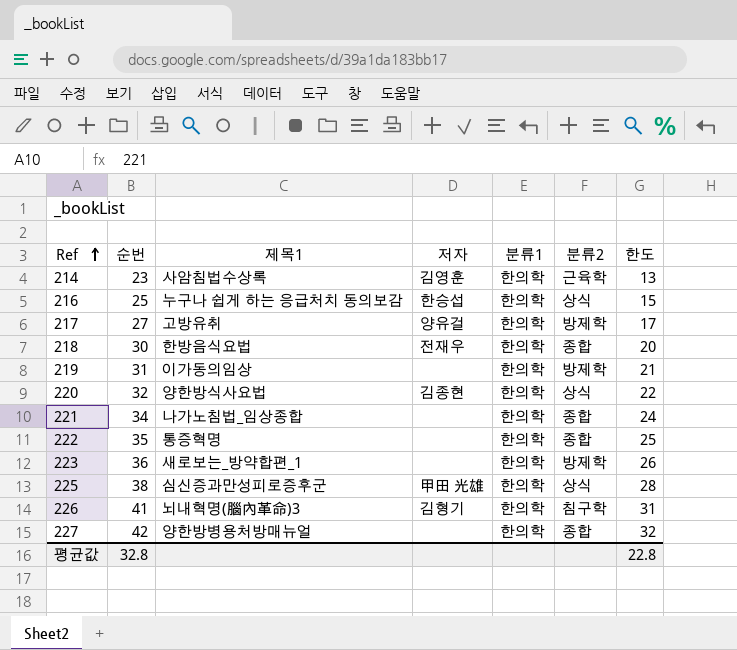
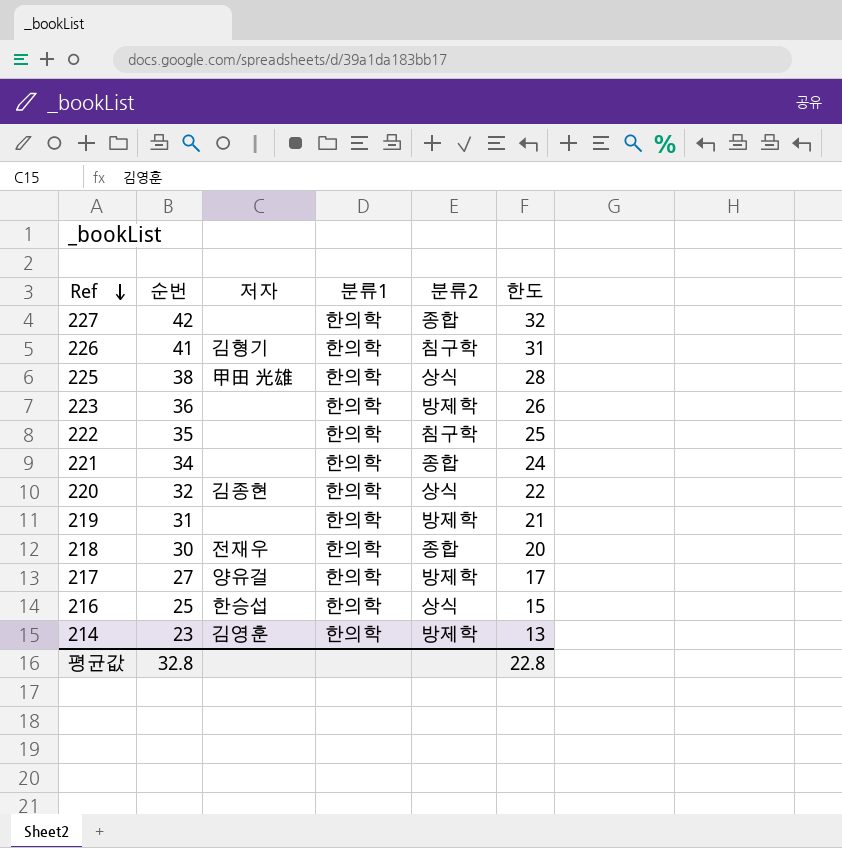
row order: Ref ascending -> Ref descending
column 제목1 | position: 3 -> none
222 | 분류2: 종합 -> 침구학
214 | 분류2: 근육학 -> 방제학

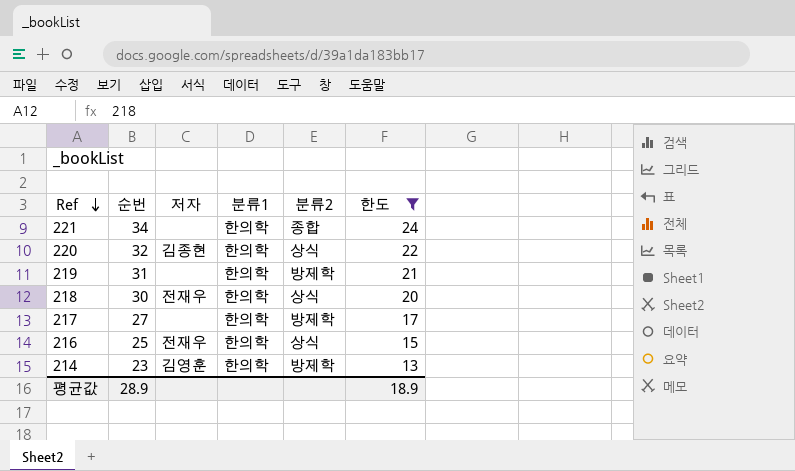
filter: none -> 한도 <= 24
218 | 분류2: 종합 -> 상식
217 | 저자: 양유걸 -> none
216 | 저자: 한승섭 -> 전재우
평균값 | 순번: 32.8 -> 28.9
평균값 | 한도: 22.8 -> 18.9

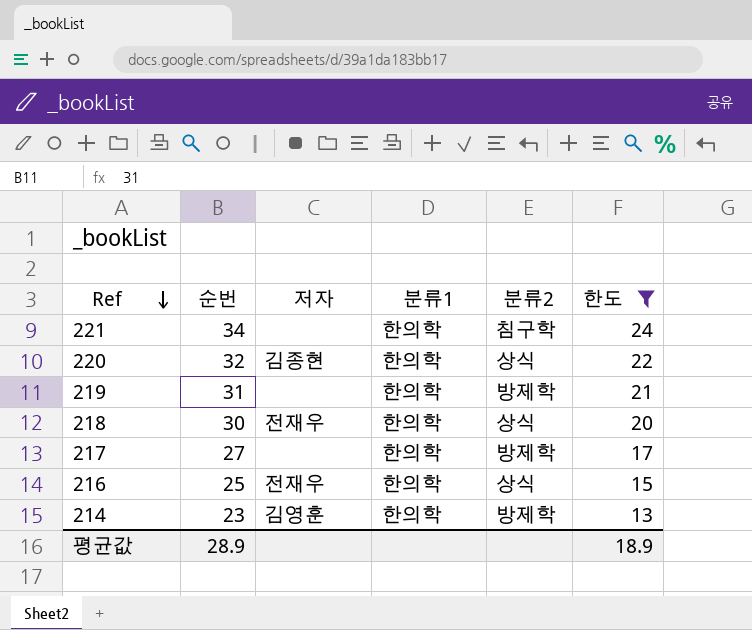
221 | 분류2: 종합 -> 침구학

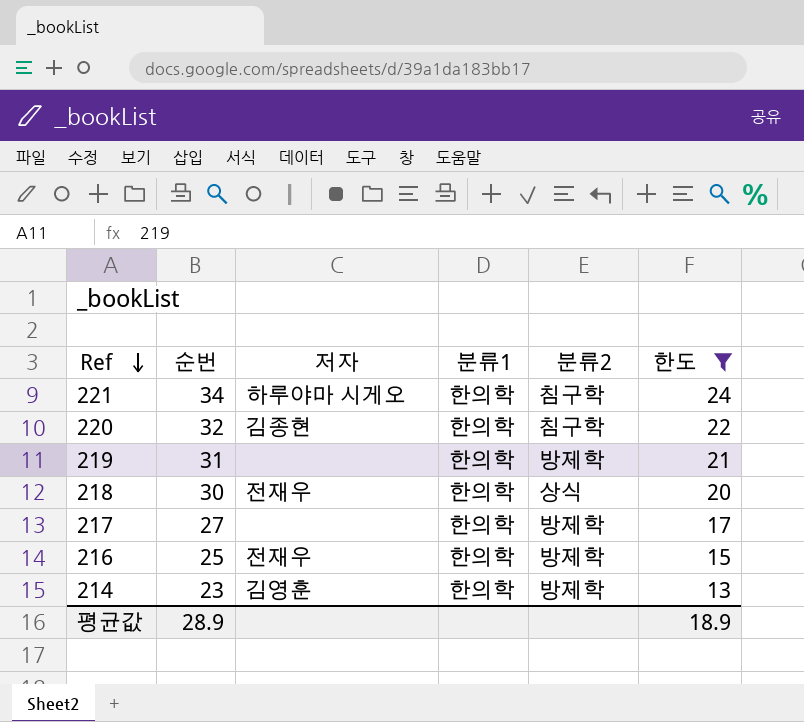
221 | 저자: none -> 하루야마 시게오
220 | 분류2: 상식 -> 침구학
216 | 분류2: 상식 -> 방제학

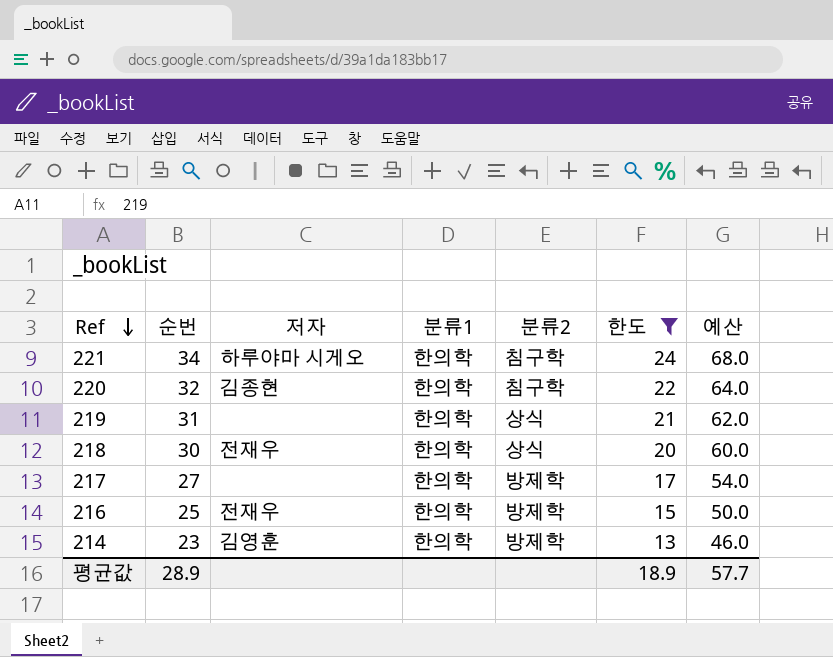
column 예산 | formula: none -> [순번] * 2
219 | 분류2: 방제학 -> 상식

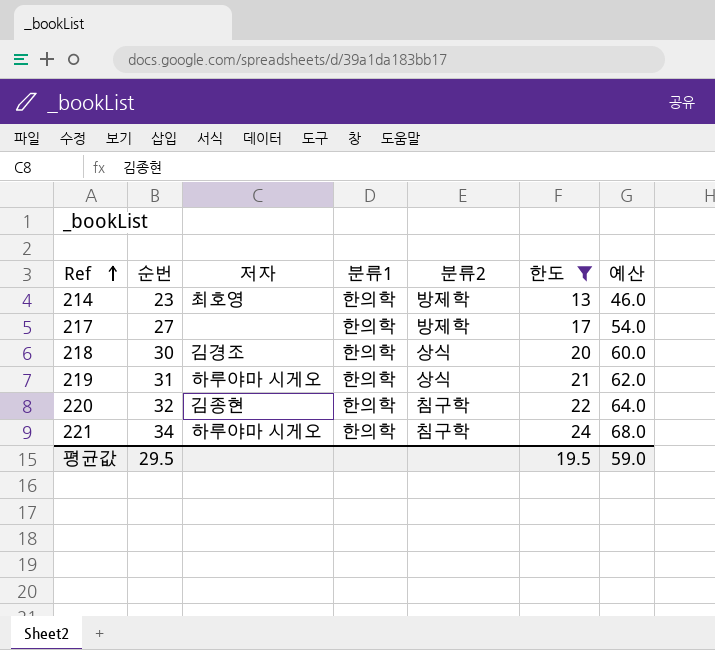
row order: Ref descending -> Ref ascending
row 216: 25 | 전재우 | 한의학 | 방제학 | 15 | 50.0 -> none
214 | 저자: 김영훈 -> 최호영
218 | 저자: 전재우 -> 김경조
219 | 저자: none -> 하루야마 시게오
평균값 | 순번: 28.9 -> 29.5
평균값 | 한도: 18.9 -> 19.5
평균값 | 예산: 57.7 -> 59.0

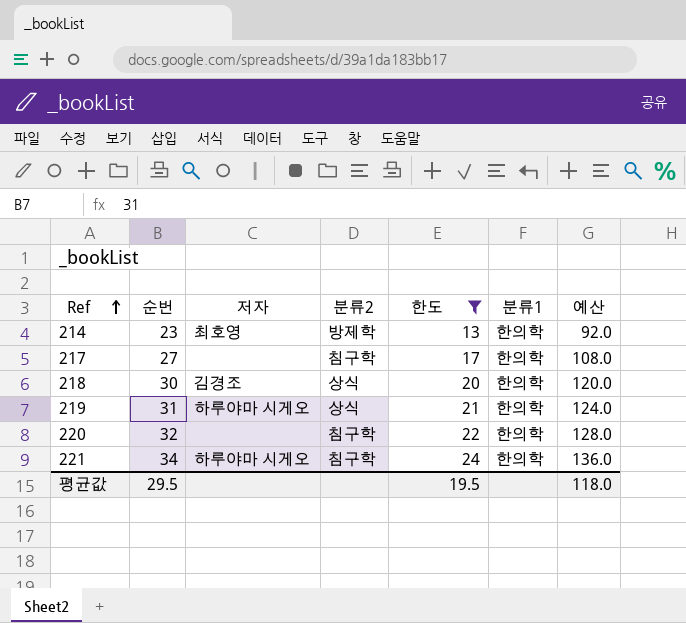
column 분류1 | position: 4 -> 6
column 예산 | formula: [순번] * 2 -> [순번] * 4
217 | 분류2: 방제학 -> 침구학
220 | 저자: 김종현 -> none
평균값 | 예산: 59.0 -> 118.0

